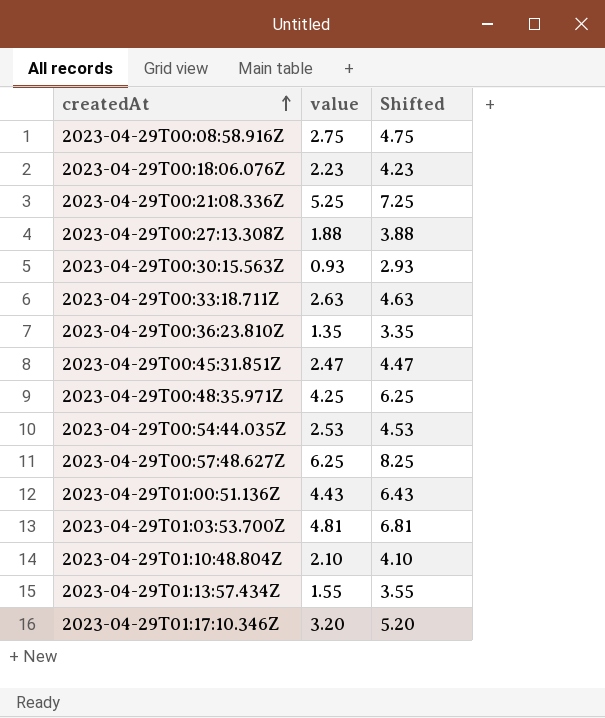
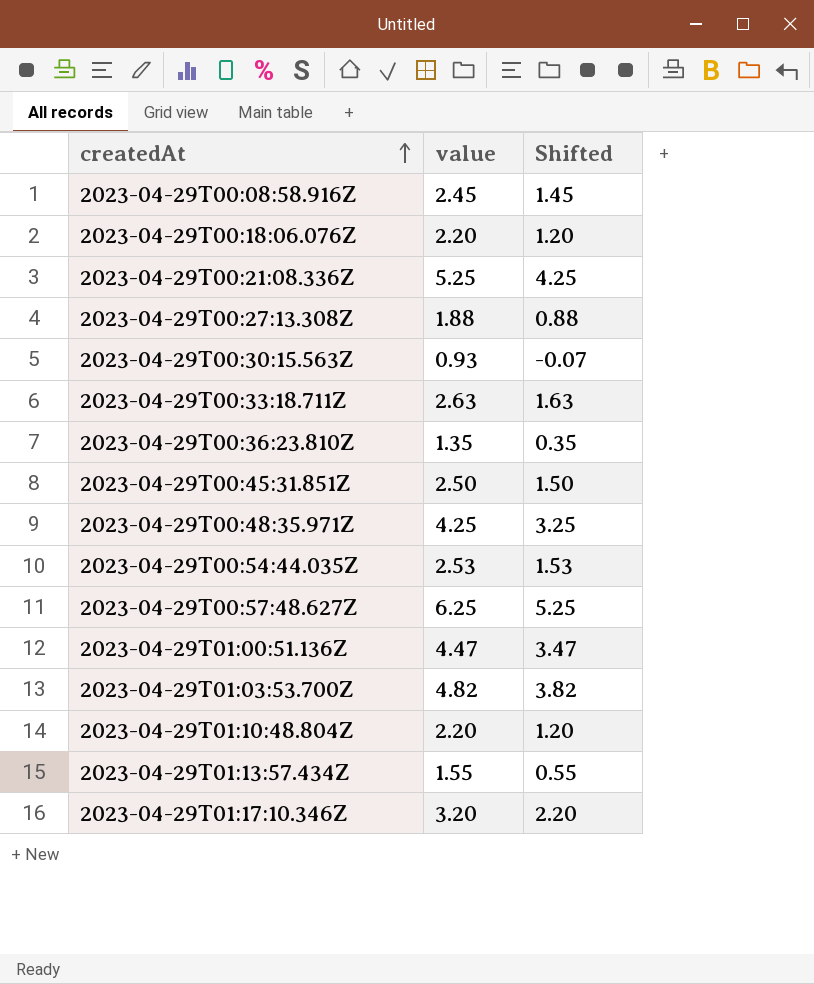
column Shifted | formula: [value] + 2 -> [value] - 1
2023-04-29T00:08:58.916Z | value: 2.75 -> 2.45
2023-04-29T00:18:06.076Z | value: 2.23 -> 2.20
2023-04-29T00:45:31.851Z | value: 2.47 -> 2.50
2023-04-29T01:00:51.136Z | value: 4.43 -> 4.47
2023-04-29T01:03:53.700Z | value: 4.81 -> 4.82
2023-04-29T01:10:48.804Z | value: 2.10 -> 2.20

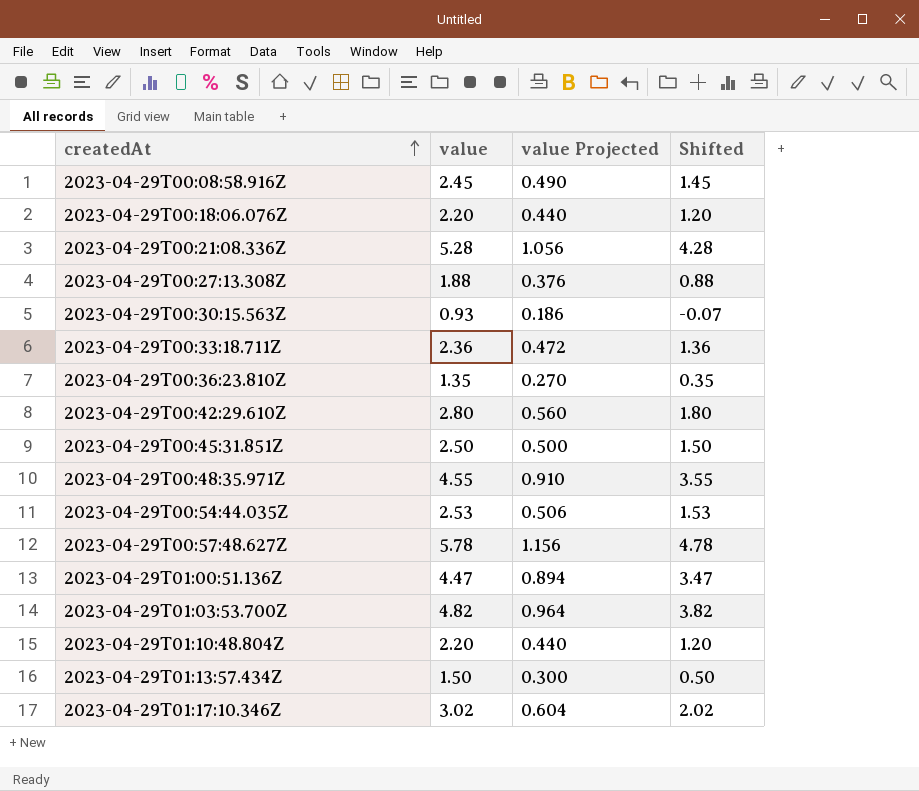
column value Projected | formula: none -> [value] * 0.2
2023-04-29T00:21:08.336Z | value: 5.25 -> 5.28
2023-04-29T00:21:08.336Z | Shifted: 4.25 -> 4.28
2023-04-29T00:33:18.711Z | value: 2.63 -> 2.36
2023-04-29T00:33:18.711Z | Shifted: 1.63 -> 1.36
row 2023-04-29T00:42:29.610Z: none -> 2.80 | 0.560 | 1.80
2023-04-29T00:48:35.971Z | value: 4.25 -> 4.55
2023-04-29T00:48:35.971Z | Shifted: 3.25 -> 3.55
2023-04-29T00:57:48.627Z | value: 6.25 -> 5.78
2023-04-29T00:57:48.627Z | Shifted: 5.25 -> 4.78
2023-04-29T01:13:57.434Z | value: 1.55 -> 1.50
2023-04-29T01:13:57.434Z | Shifted: 0.55 -> 0.50
2023-04-29T01:17:10.346Z | value: 3.20 -> 3.02
2023-04-29T01:17:10.346Z | Shifted: 2.20 -> 2.02

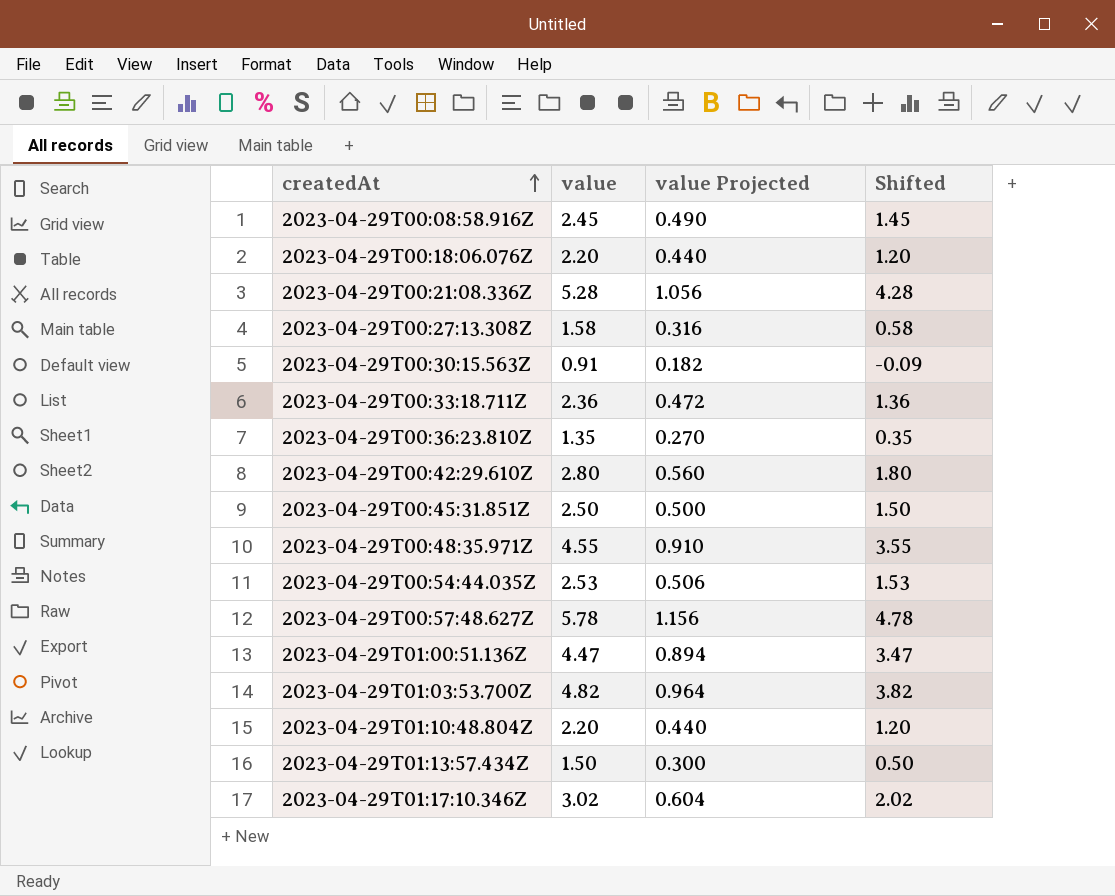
2023-04-29T00:27:13.308Z | value: 1.88 -> 1.58
2023-04-29T00:27:13.308Z | value Projected: 0.376 -> 0.316
2023-04-29T00:27:13.308Z | Shifted: 0.88 -> 0.58
2023-04-29T00:30:15.563Z | value: 0.93 -> 0.91
2023-04-29T00:30:15.563Z | value Projected: 0.186 -> 0.182
2023-04-29T00:30:15.563Z | Shifted: -0.07 -> -0.09

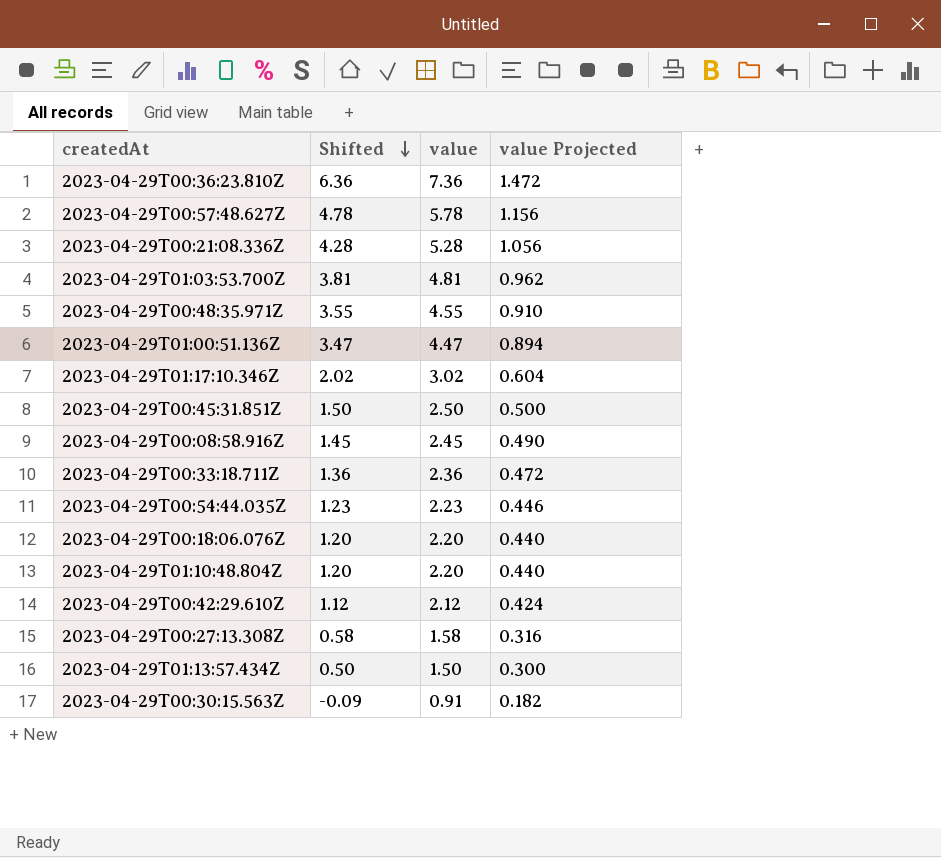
row order: createdAt ascending -> Shifted descending
column Shifted | position: 4 -> 2
2023-04-29T00:36:23.810Z | Shifted: 0.35 -> 6.36
2023-04-29T00:36:23.810Z | value: 1.35 -> 7.36
2023-04-29T00:36:23.810Z | value Projected: 0.270 -> 1.472
2023-04-29T01:03:53.700Z | Shifted: 3.82 -> 3.81
2023-04-29T01:03:53.700Z | value: 4.82 -> 4.81
2023-04-29T01:03:53.700Z | value Projected: 0.964 -> 0.962
2023-04-29T00:54:44.035Z | Shifted: 1.53 -> 1.23
2023-04-29T00:54:44.035Z | value: 2.53 -> 2.23
2023-04-29T00:54:44.035Z | value Projected: 0.506 -> 0.446
2023-04-29T00:42:29.610Z | Shifted: 1.80 -> 1.12
2023-04-29T00:42:29.610Z | value: 2.80 -> 2.12
2023-04-29T00:42:29.610Z | value Projected: 0.560 -> 0.424

